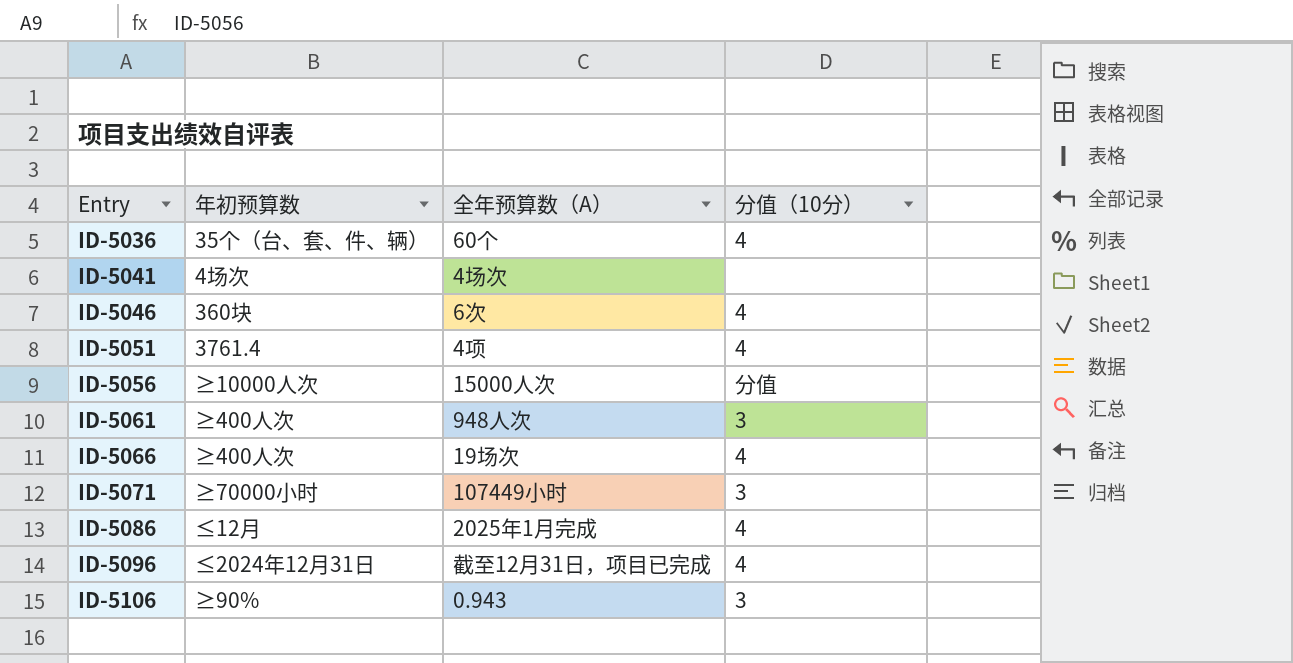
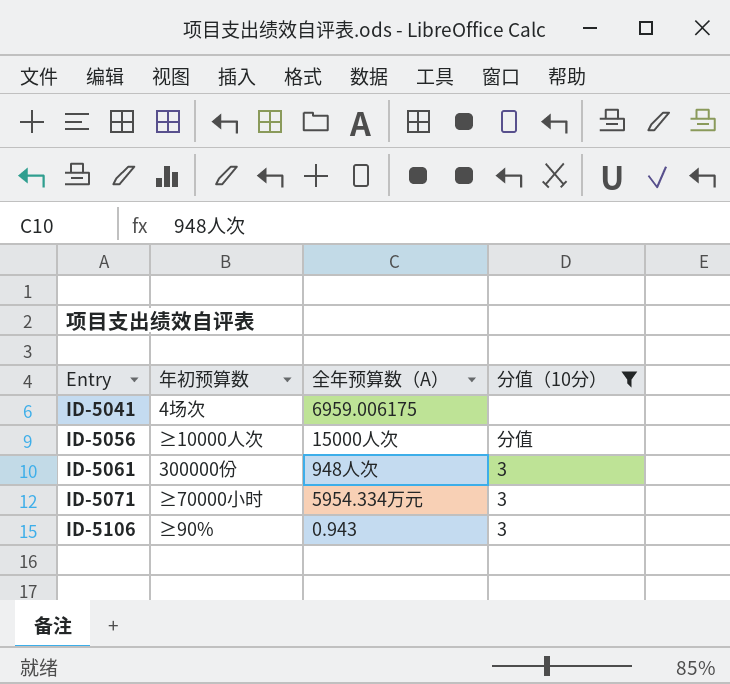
filter: none -> 分值（10分） != 4
ID-5041 | 全年预算数（A）: 4场次 -> 6959.006175
ID-5061 | 年初预算数: ≥400人次 -> 300000份
ID-5071 | 全年预算数（A）: 107449小时 -> 5954.334万元

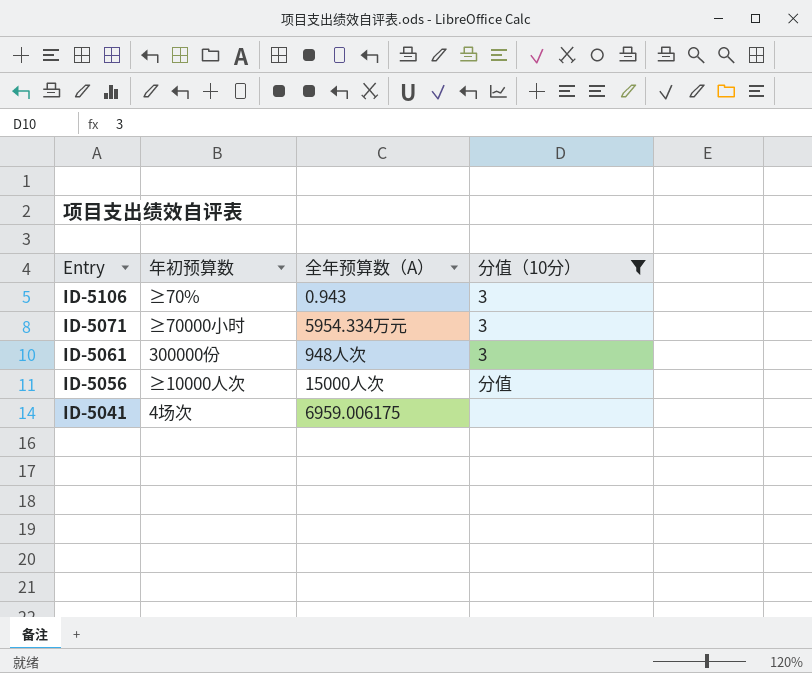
row order: Entry ascending -> Entry descending
ID-5106 | 年初预算数: ≥90% -> ≥70%

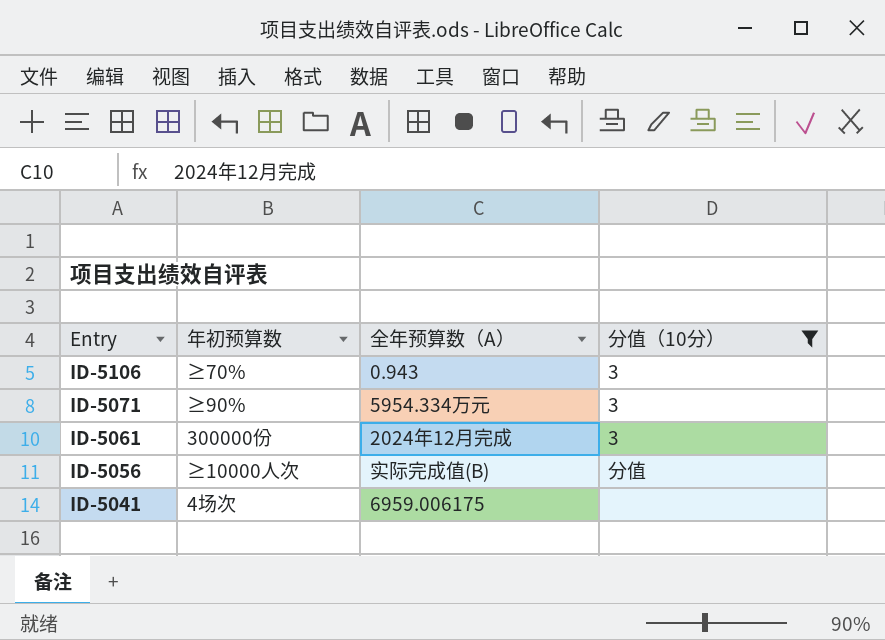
ID-5071 | 年初预算数: ≥70000小时 -> ≥90%
ID-5061 | 全年预算数（A）: 948人次 -> 2024年12月完成
ID-5056 | 全年预算数（A）: 15000人次 -> 实际完成值(B)

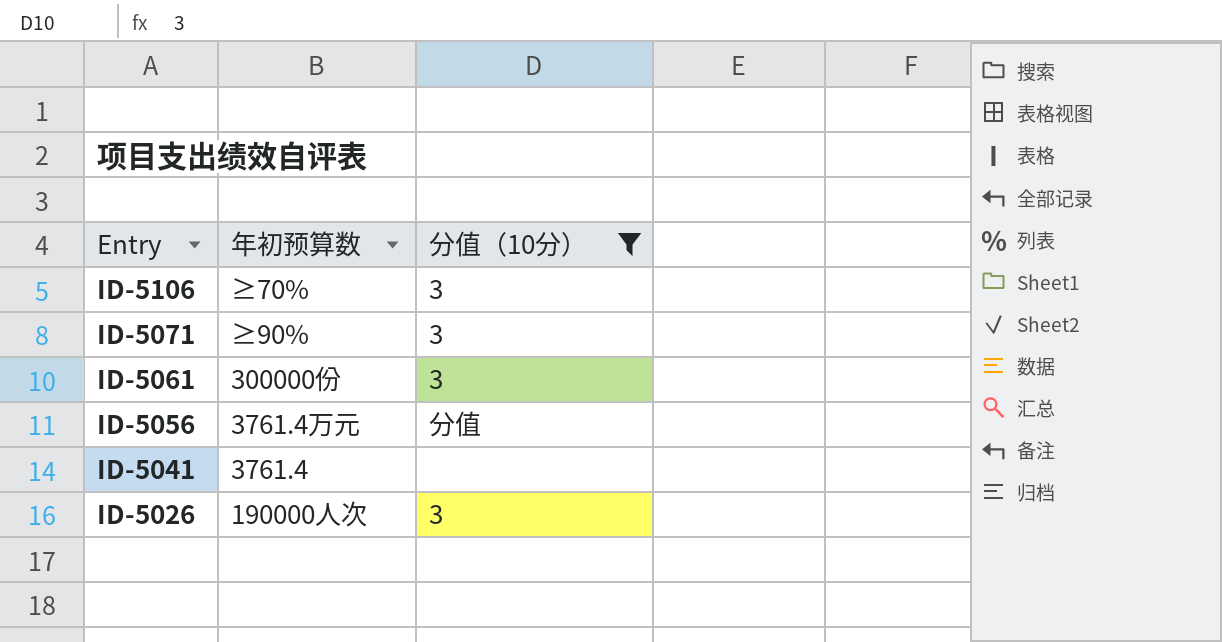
column 全年预算数（A） | position: 3 -> none
ID-5056 | 年初预算数: ≥10000人次 -> 3761.4万元
ID-5041 | 年初预算数: 4场次 -> 3761.4
row ID-5026: none -> 190000人次 | 3

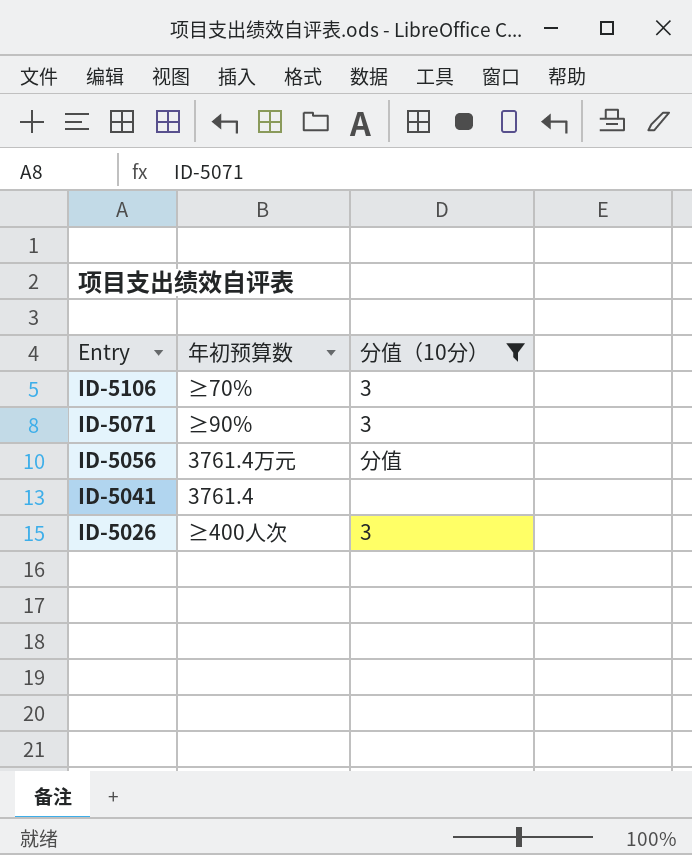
row ID-5061: 300000份 | 3 -> none
ID-5026 | 年初预算数: 190000人次 -> ≥400人次

